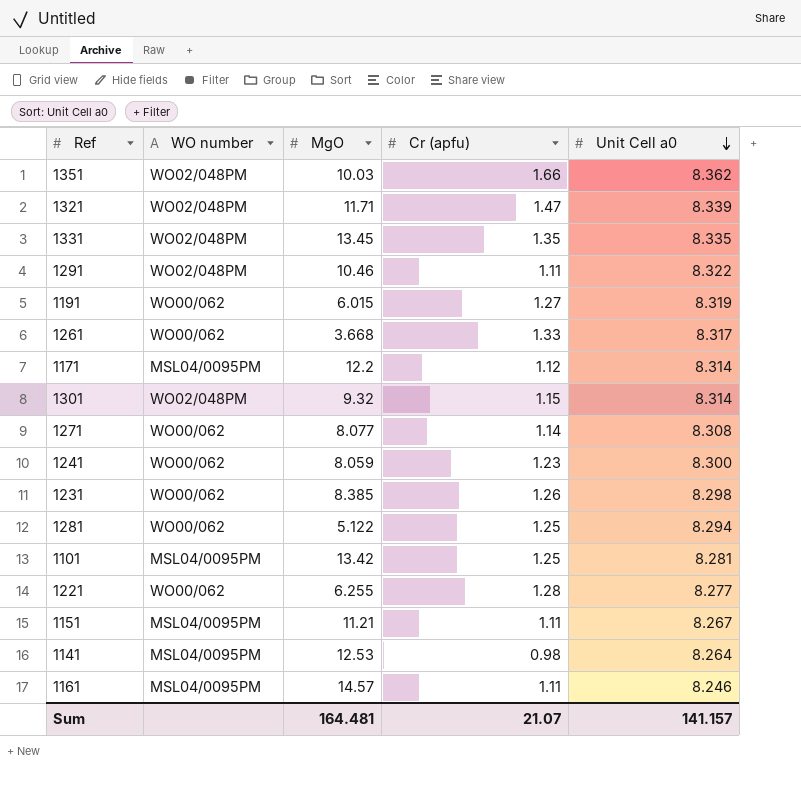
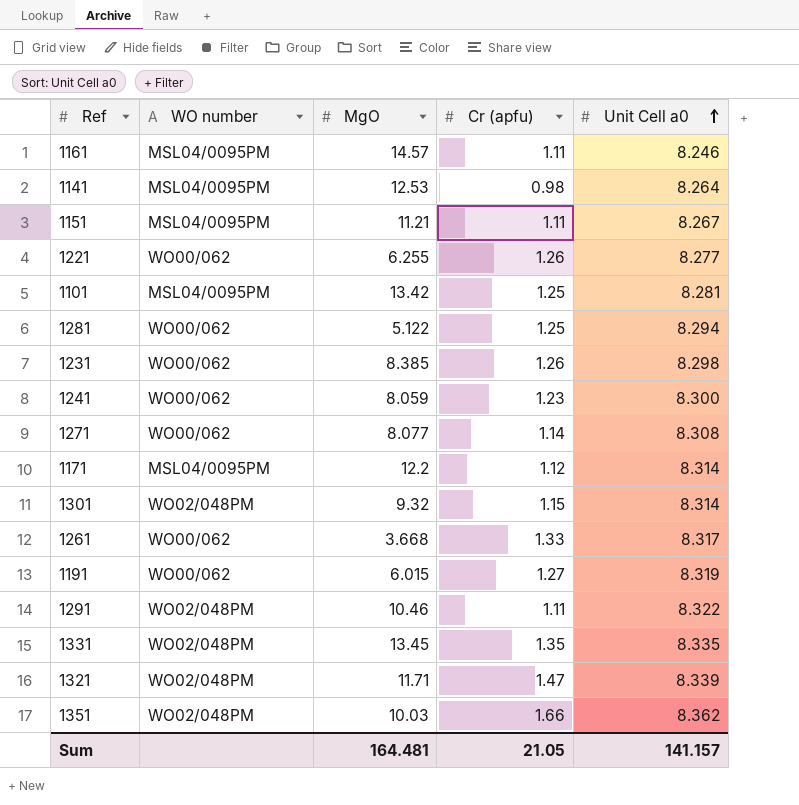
row order: Unit Cell a0 descending -> Unit Cell a0 ascending
1221 | Cr (apfu): 1.28 -> 1.26
Sum | Cr (apfu): 21.07 -> 21.05

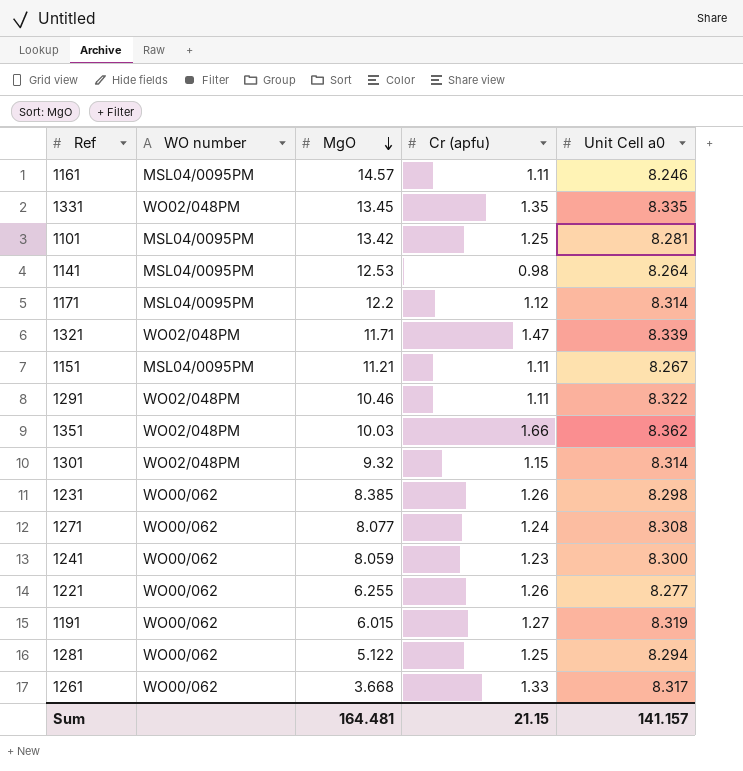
row order: Unit Cell a0 ascending -> MgO descending
1271 | Cr (apfu): 1.14 -> 1.24
Sum | Cr (apfu): 21.05 -> 21.15

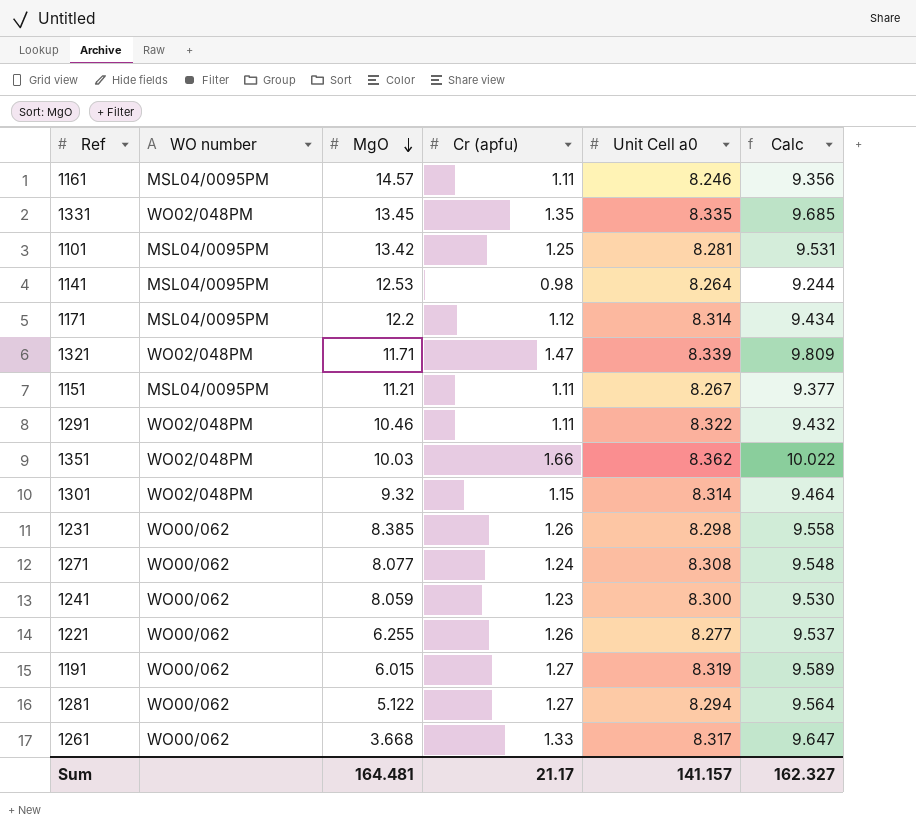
column Calc | formula: none -> [Cr (apfu)] + [Unit Cell a0]
1281 | Cr (apfu): 1.25 -> 1.27
Sum | Cr (apfu): 21.15 -> 21.17

